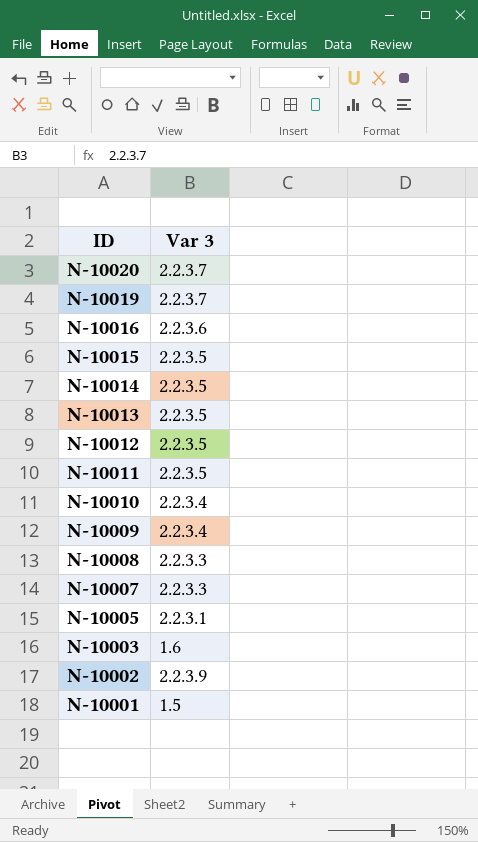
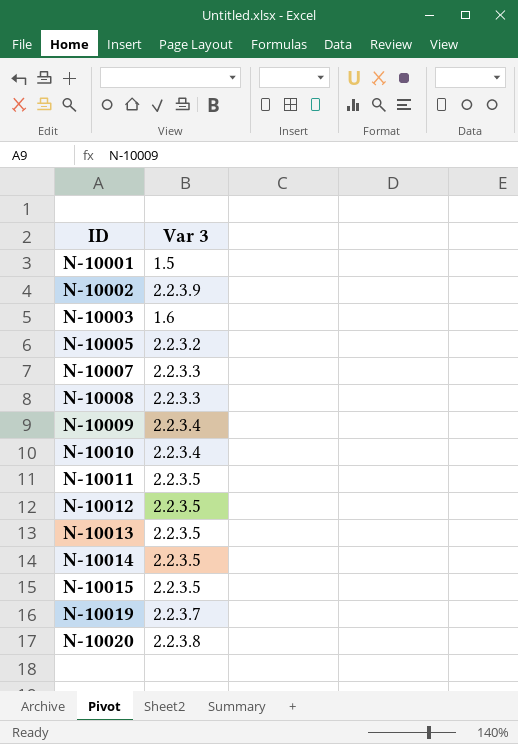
row order: ID descending -> ID ascending
row N-10016: 2.2.3.6 -> none
N-10005 | Var 3: 2.2.3.1 -> 2.2.3.2
N-10020 | Var 3: 2.2.3.7 -> 2.2.3.8

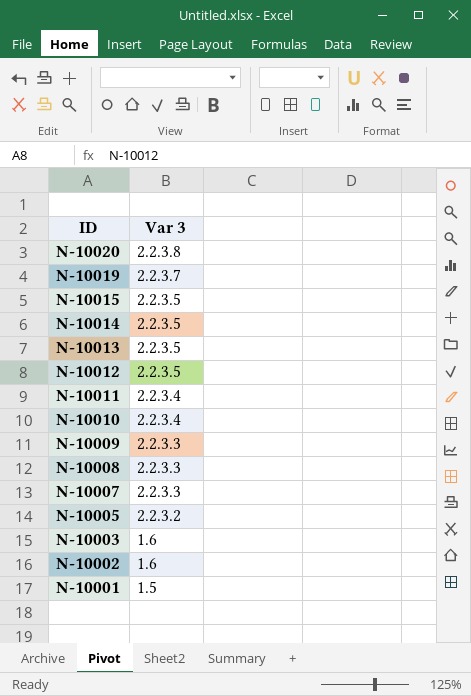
row order: ID ascending -> ID descending
N-10011 | Var 3: 2.2.3.5 -> 2.2.3.4
N-10009 | Var 3: 2.2.3.4 -> 2.2.3.3
N-10002 | Var 3: 2.2.3.9 -> 1.6

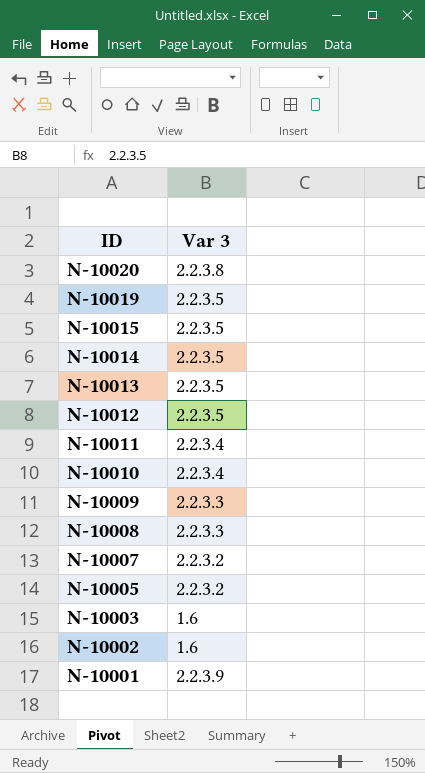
N-10019 | Var 3: 2.2.3.7 -> 2.2.3.5
N-10007 | Var 3: 2.2.3.3 -> 2.2.3.2
N-10001 | Var 3: 1.5 -> 2.2.3.9

